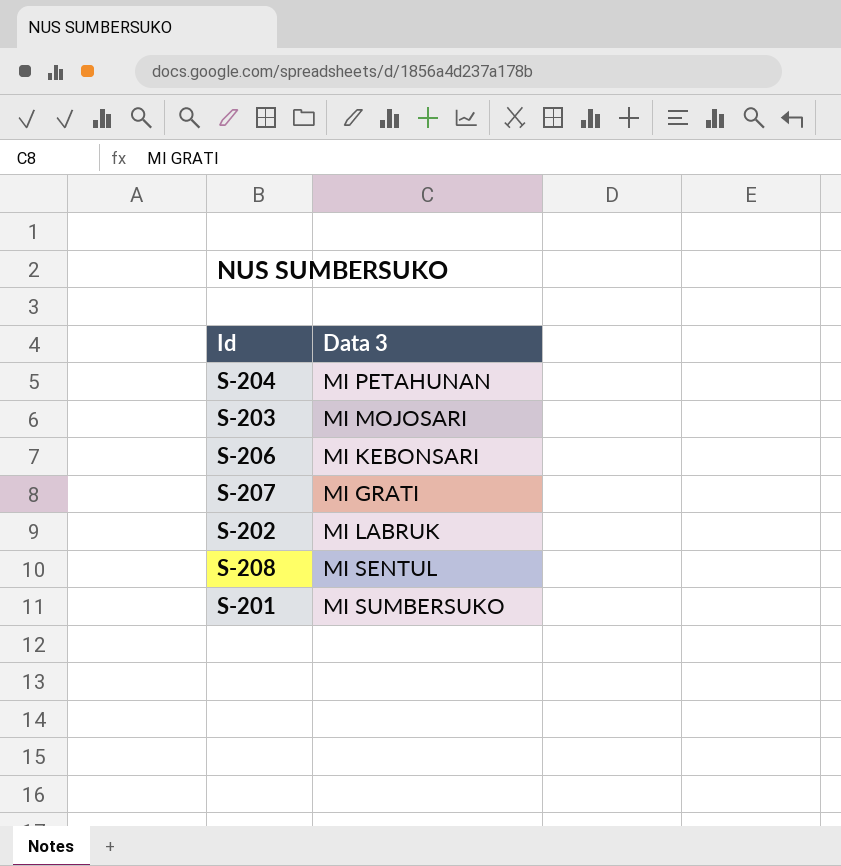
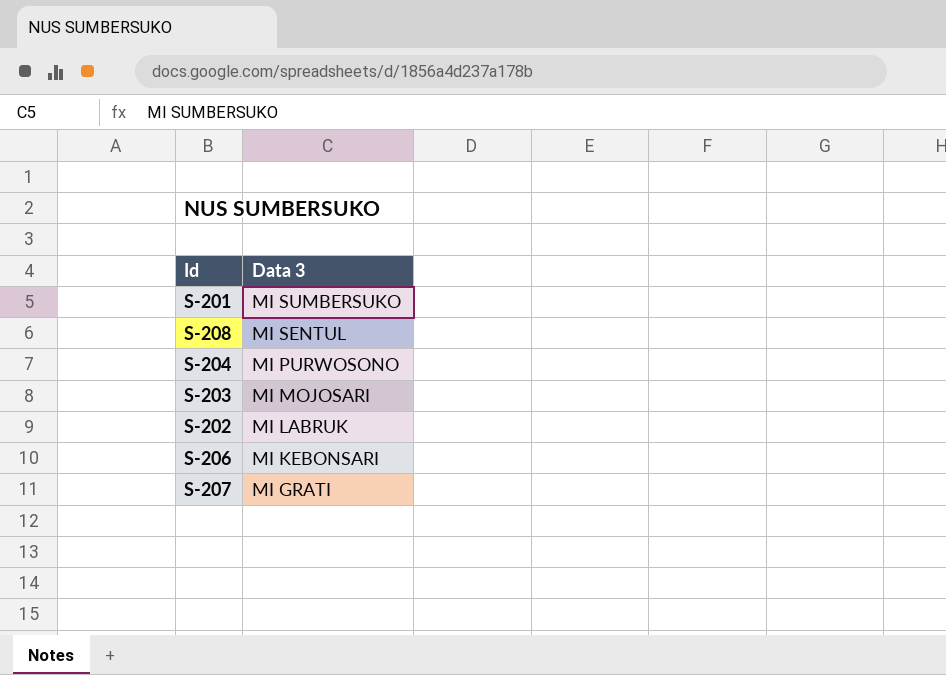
row order: none -> Data 3 descending
S-204 | Data 3: MI PETAHUNAN -> MI PURWOSONO

